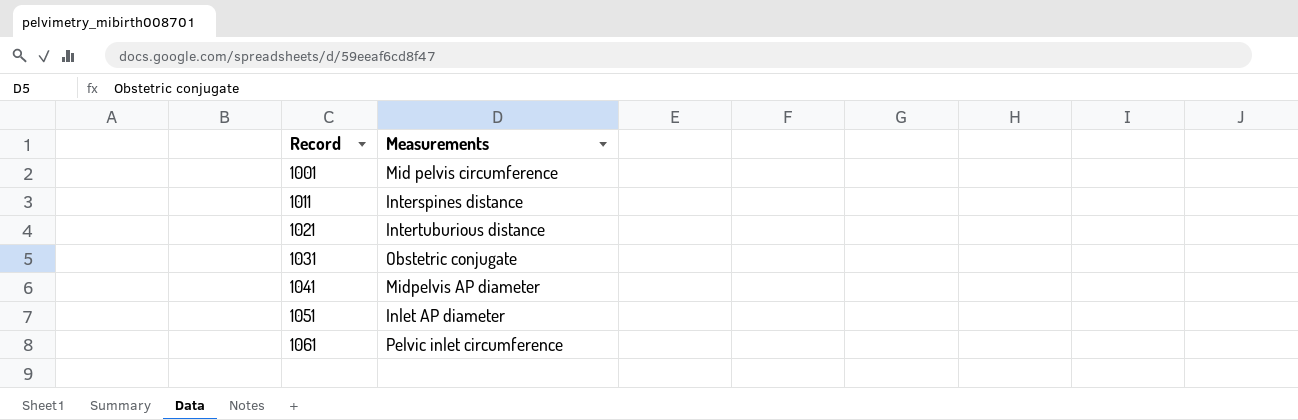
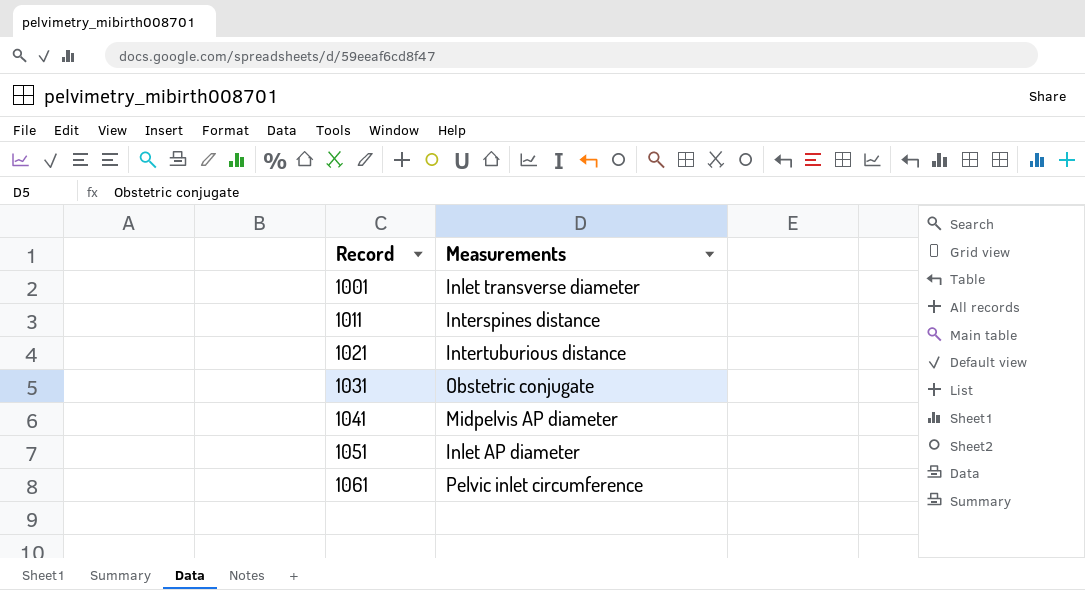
1001 | Measurements: Mid pelvis circumference -> Inlet transverse diameter

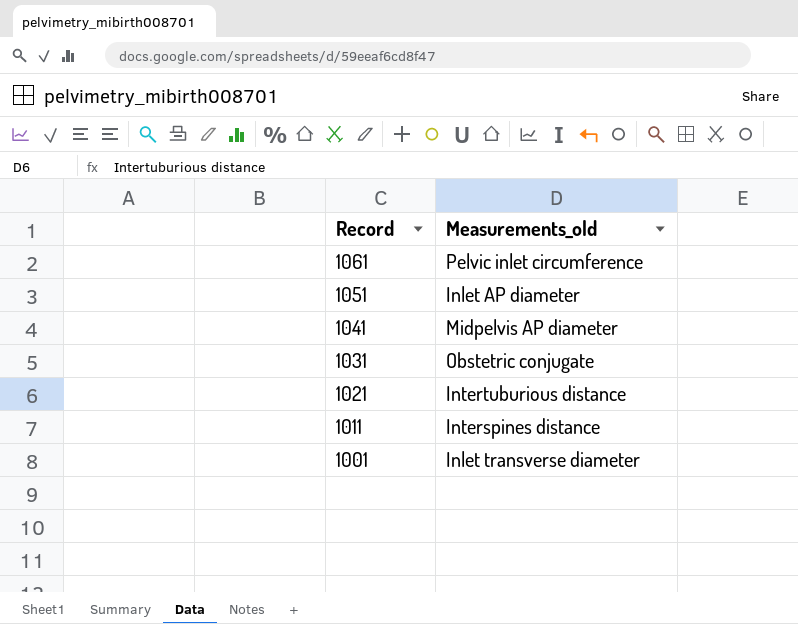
row order: Record ascending -> Record descending
column name: Measurements -> Measurements_old

